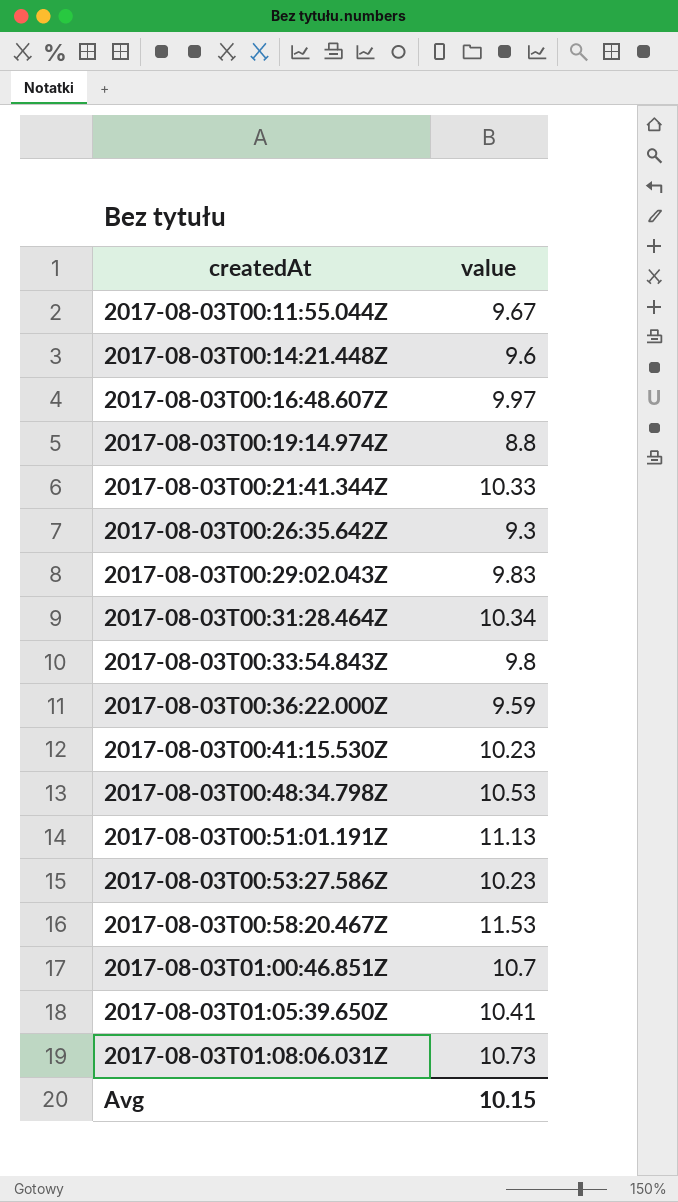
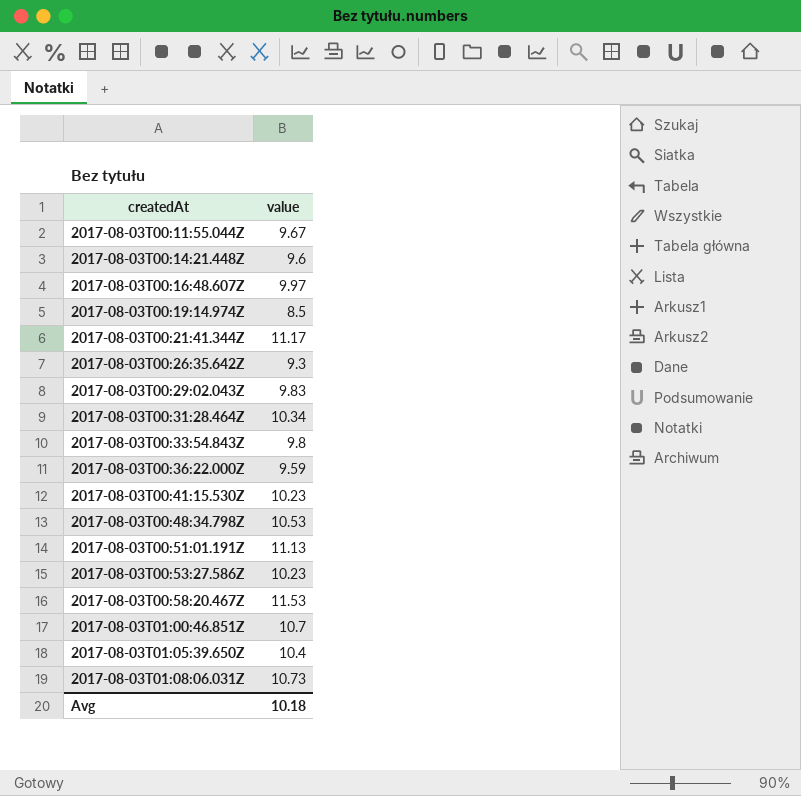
2017-08-03T00:19:14.974Z | value: 8.8 -> 8.5
2017-08-03T00:21:41.344Z | value: 10.33 -> 11.17
2017-08-03T01:05:39.650Z | value: 10.41 -> 10.4
Avg | value: 10.15 -> 10.18

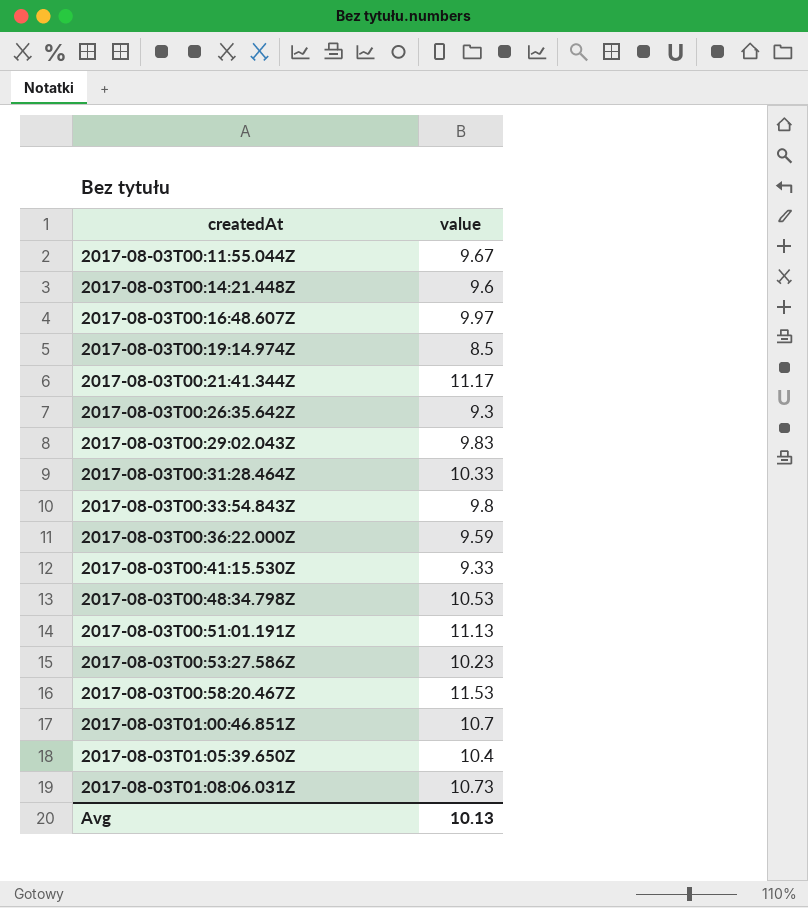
2017-08-03T00:31:28.464Z | value: 10.34 -> 10.33
2017-08-03T00:41:15.530Z | value: 10.23 -> 9.33
Avg | value: 10.18 -> 10.13

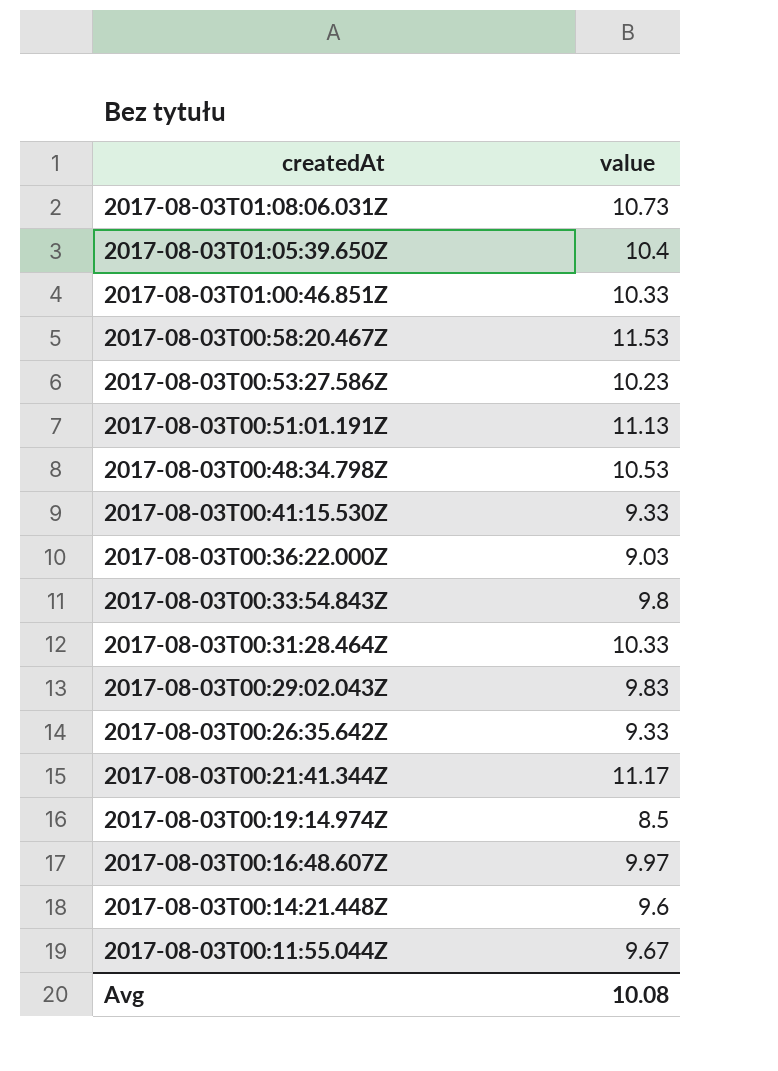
row order: createdAt ascending -> createdAt descending
2017-08-03T01:00:46.851Z | value: 10.7 -> 10.33
2017-08-03T00:36:22.000Z | value: 9.59 -> 9.03
2017-08-03T00:26:35.642Z | value: 9.3 -> 9.33
Avg | value: 10.13 -> 10.08

